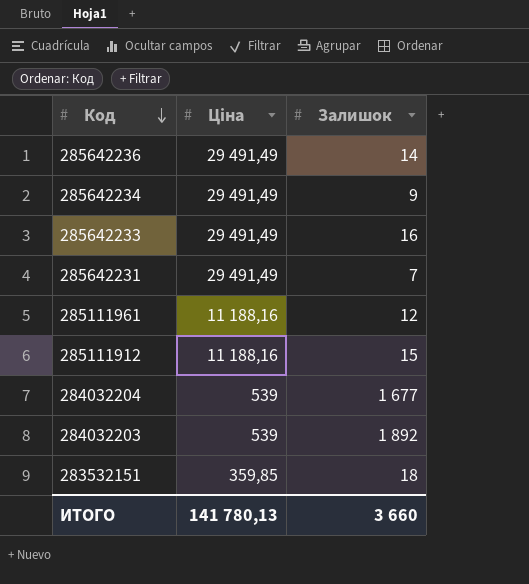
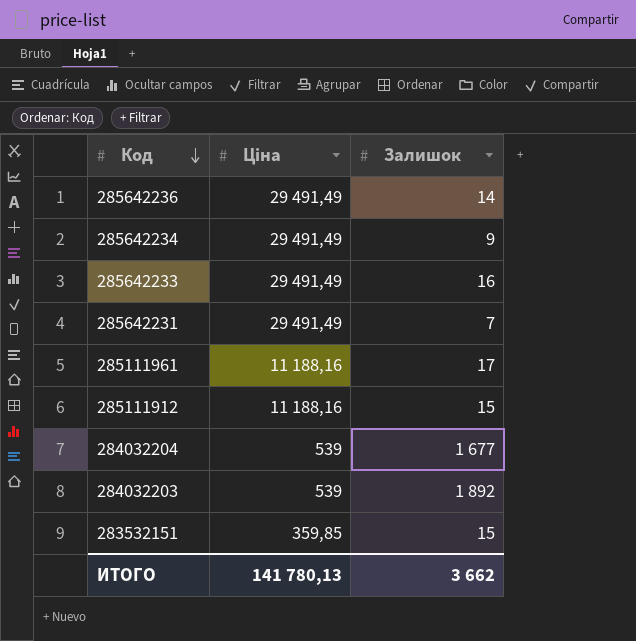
285111961 | Залишок: 12 -> 17
283532151 | Залишок: 18 -> 15
ИТОГО | Залишок: 3 660 -> 3 662

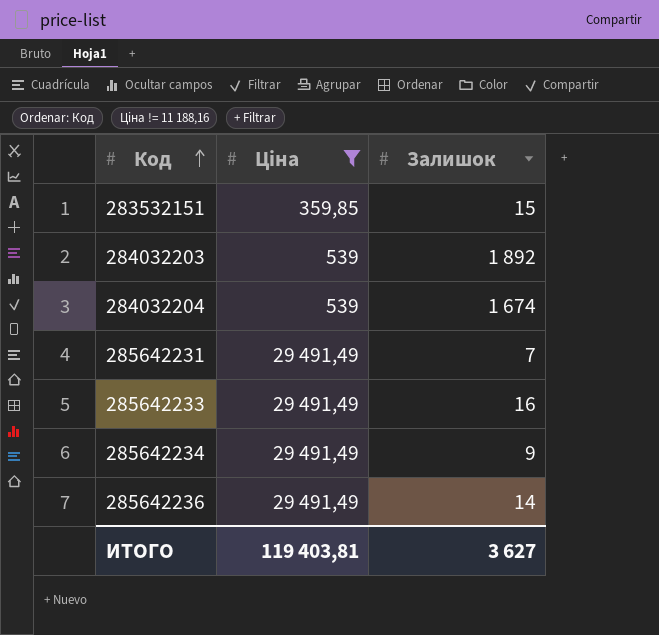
filter: none -> Ціна != 11 188,16
row order: Код descending -> Код ascending
284032204 | Залишок: 1 677 -> 1 674
ИТОГО | Ціна: 141 780,13 -> 119 403,81
ИТОГО | Залишок: 3 662 -> 3 627

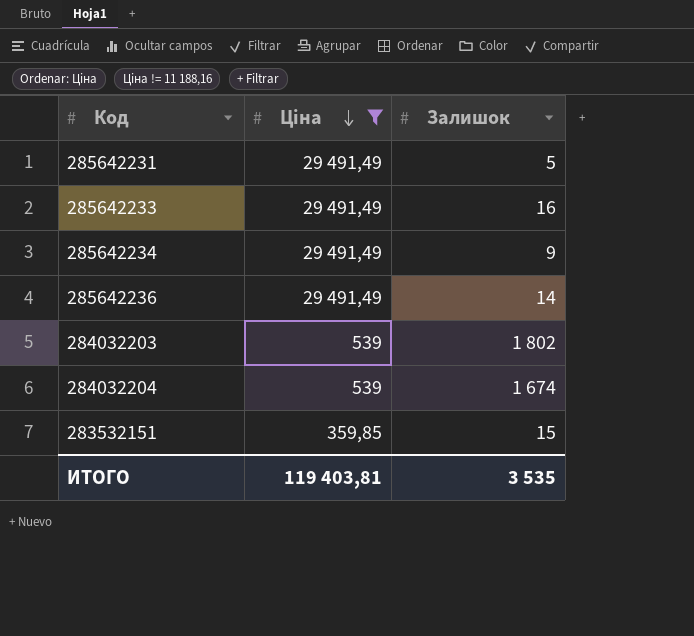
row order: Код ascending -> Ціна descending
285642231 | Залишок: 7 -> 5
284032203 | Залишок: 1 892 -> 1 802
ИТОГО | Залишок: 3 627 -> 3 535

